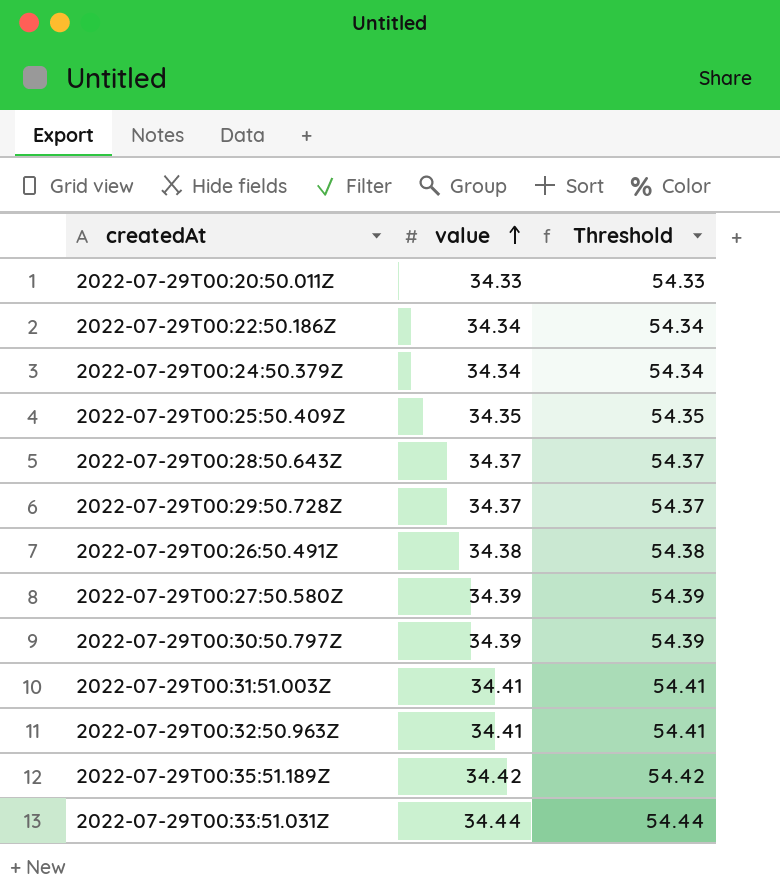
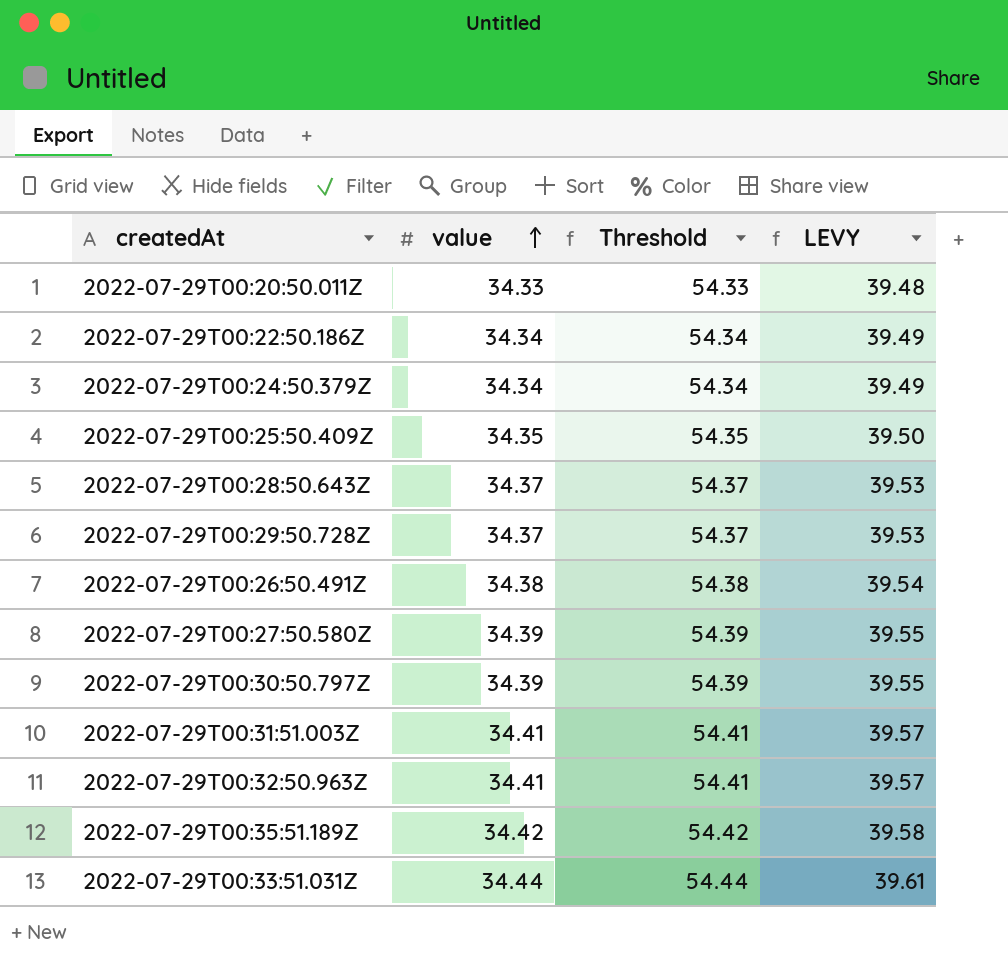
column LEVY | formula: none -> [value] * 1.15

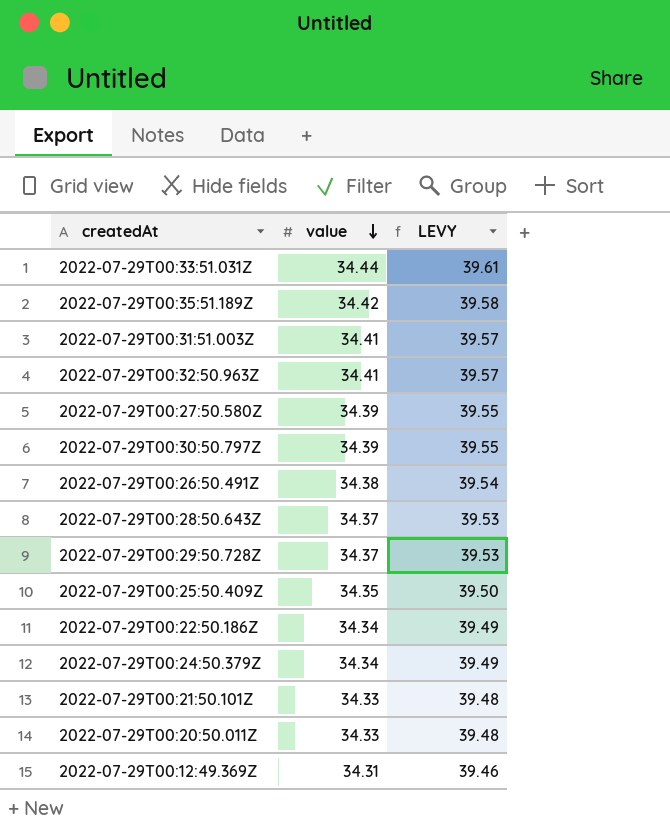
row order: value ascending -> value descending
column Threshold | formula: [value] + 20 -> none
row 2022-07-29T00:21:50.101Z: none -> 34.33 | 39.48
row 2022-07-29T00:12:49.369Z: none -> 34.31 | 39.46

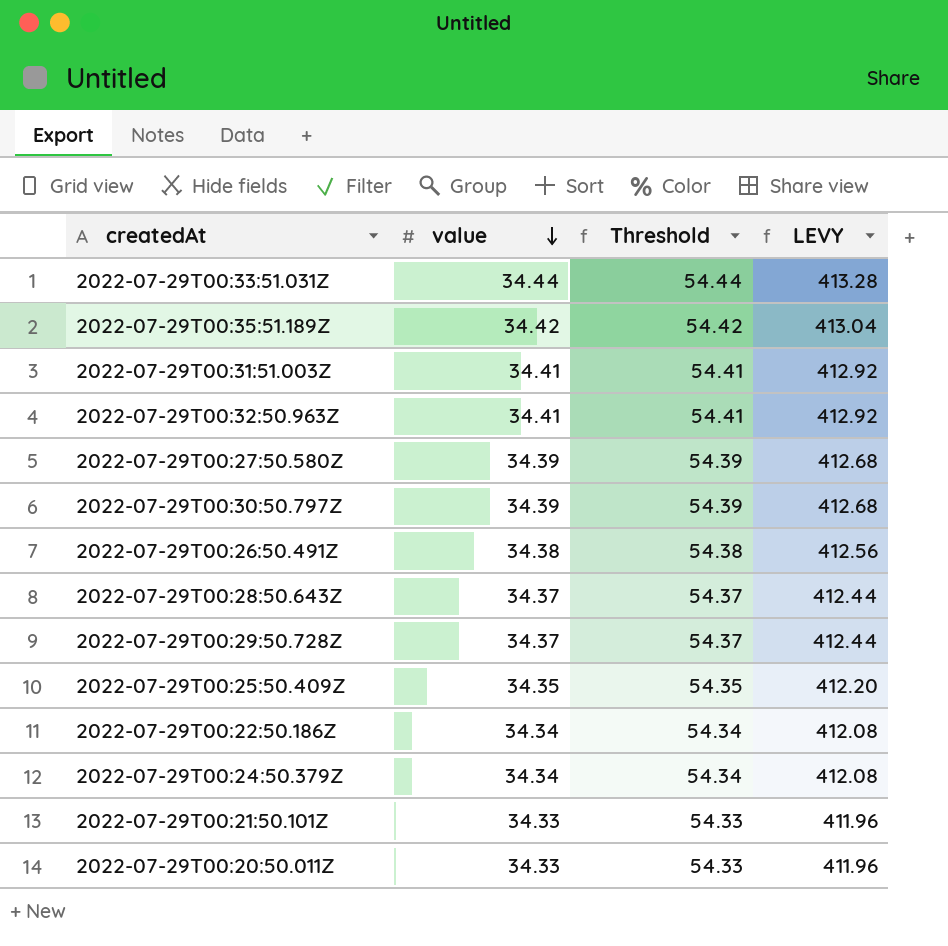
column Threshold | formula: none -> [value] + 20
column LEVY | formula: [value] * 1.15 -> [value] * 12
row 2022-07-29T00:12:49.369Z: 34.31 | 39.46 -> none

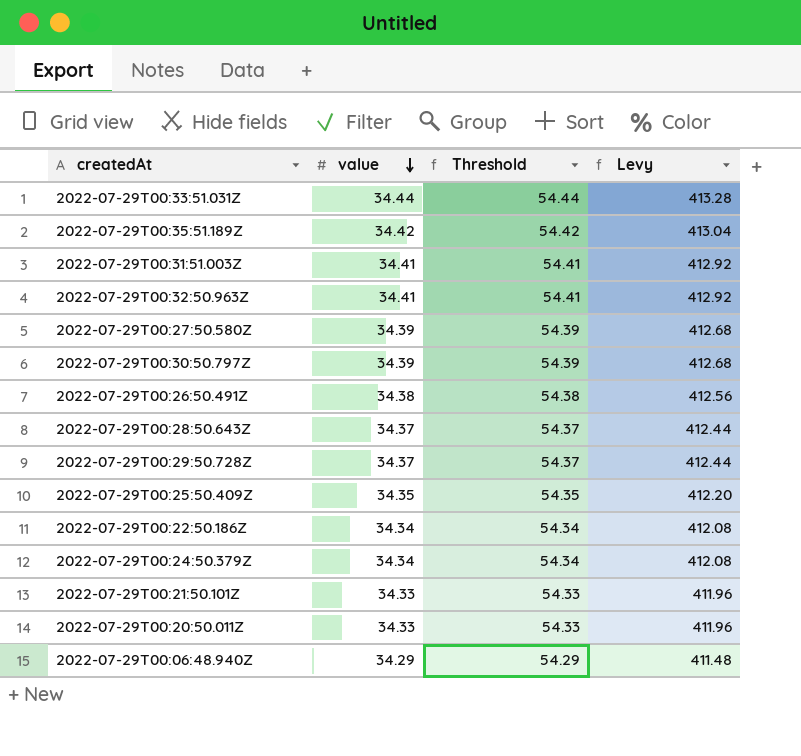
column name: LEVY -> Levy
row 2022-07-29T00:06:48.940Z: none -> 34.29 | 54.29 | 411.48

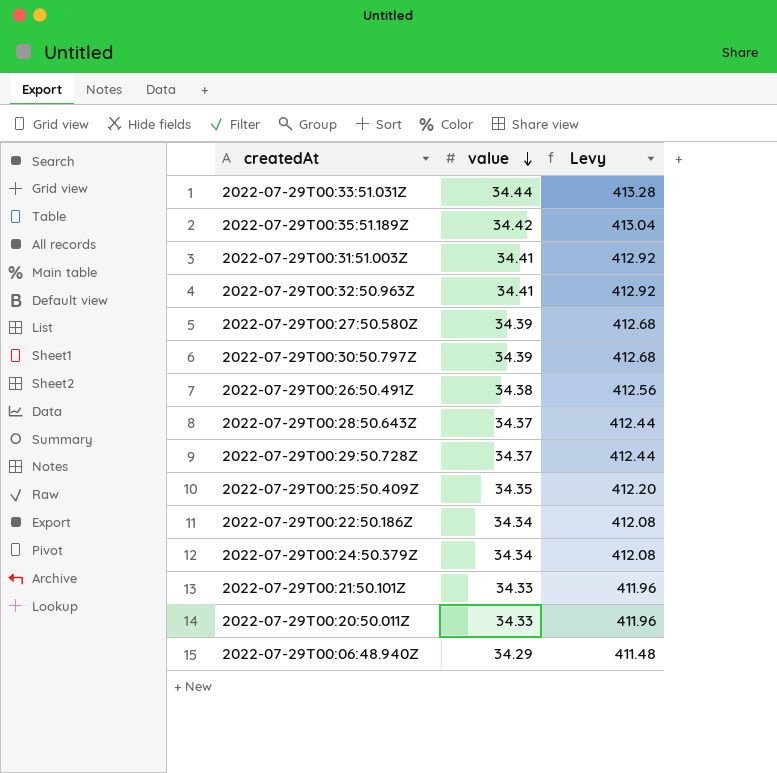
column Threshold | formula: [value] + 20 -> none

